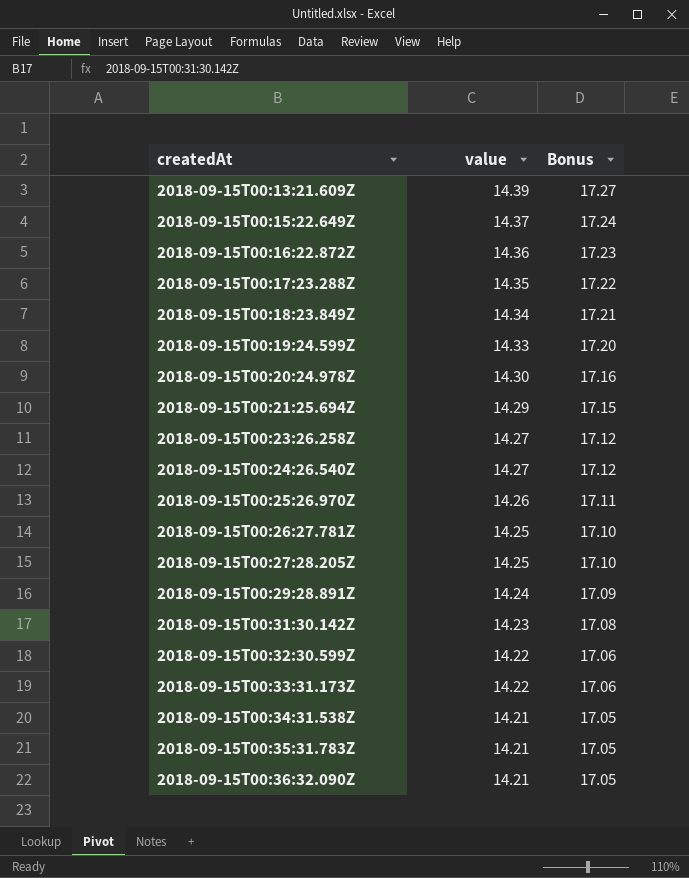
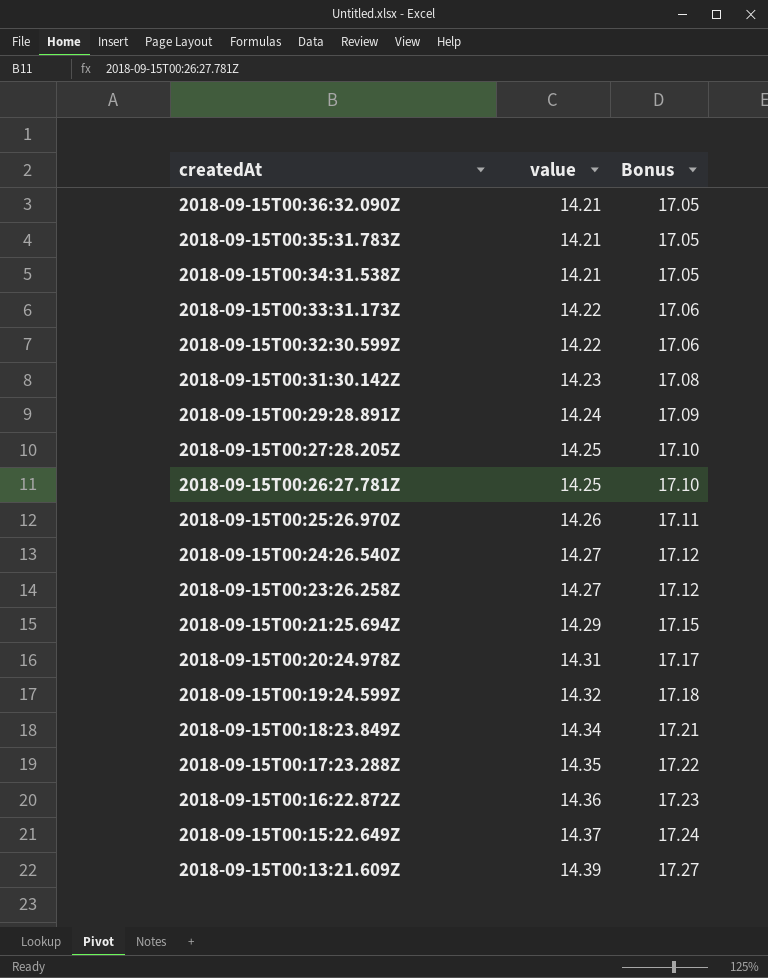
row order: createdAt ascending -> createdAt descending
2018-09-15T00:20:24.978Z | value: 14.30 -> 14.31
2018-09-15T00:20:24.978Z | Bonus: 17.16 -> 17.17
2018-09-15T00:19:24.599Z | value: 14.33 -> 14.32
2018-09-15T00:19:24.599Z | Bonus: 17.20 -> 17.18

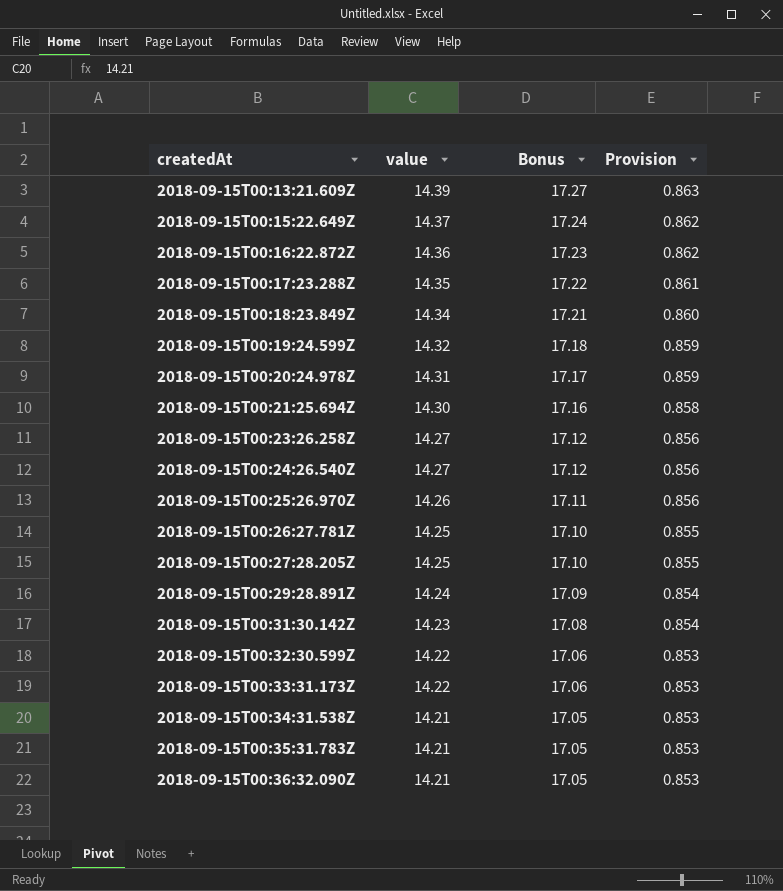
row order: createdAt descending -> createdAt ascending
column Provision | formula: none -> [value] * 0.06
2018-09-15T00:21:25.694Z | value: 14.29 -> 14.30
2018-09-15T00:21:25.694Z | Bonus: 17.15 -> 17.16

